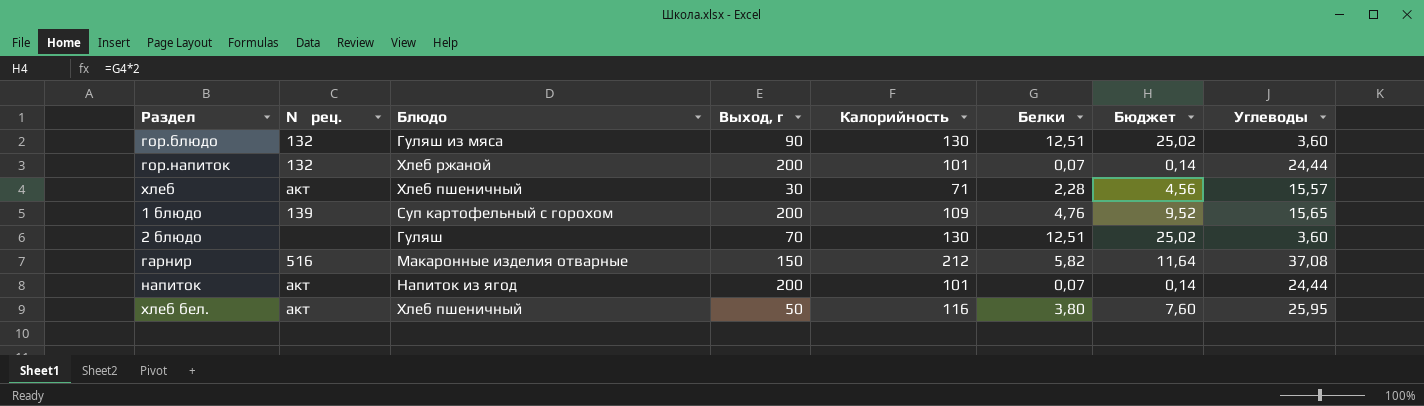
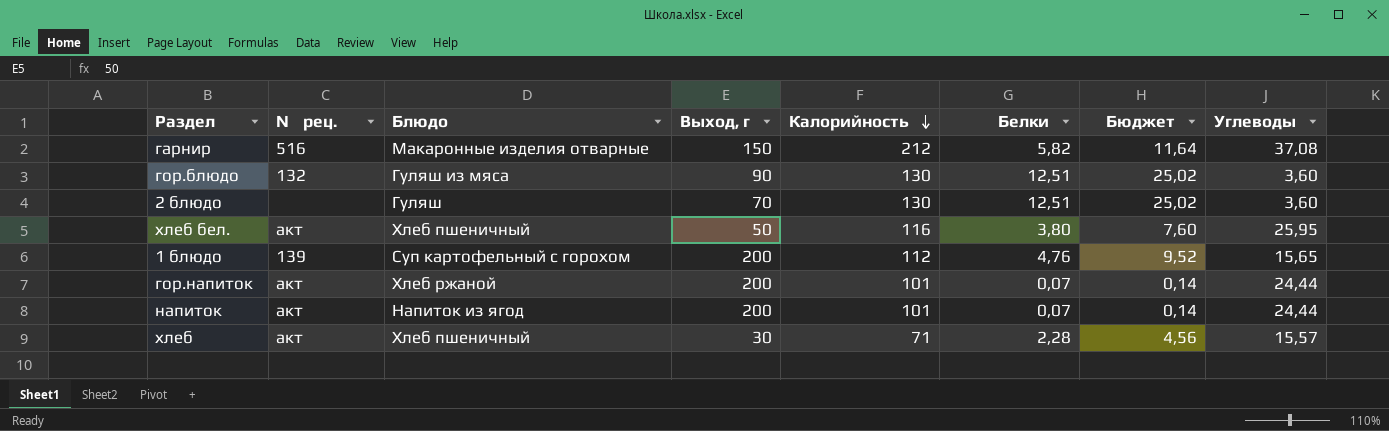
row order: none -> Калорийность descending
1 блюдо | Калорийность: 109 -> 112
гор.напиток | № рец.: 132 -> акт

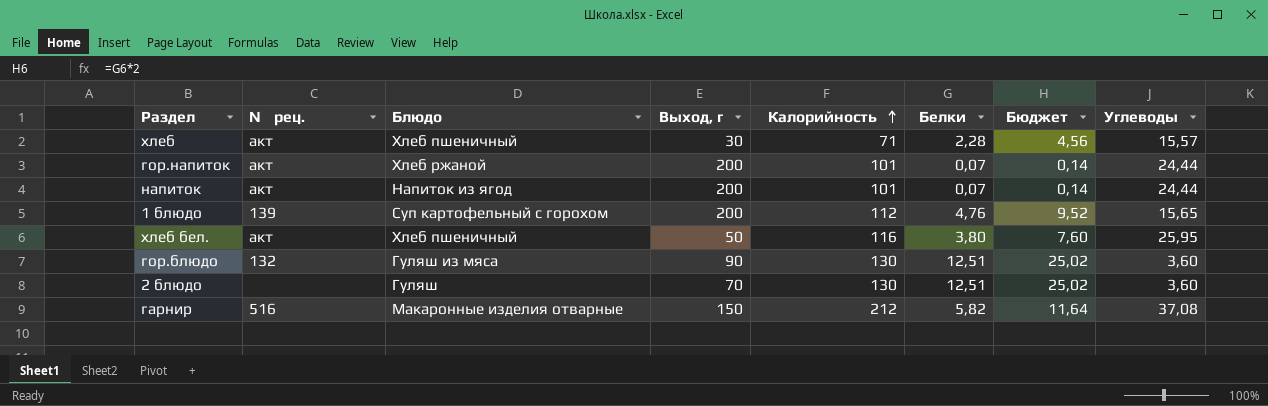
row order: Калорийность descending -> Калорийность ascending

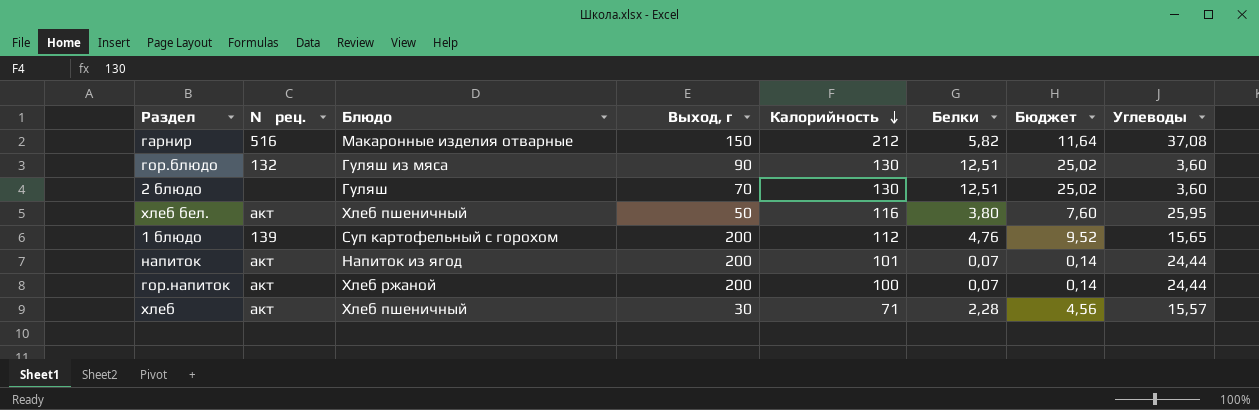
row order: Калорийность ascending -> Калорийность descending
гор.напиток | Калорийность: 101 -> 100

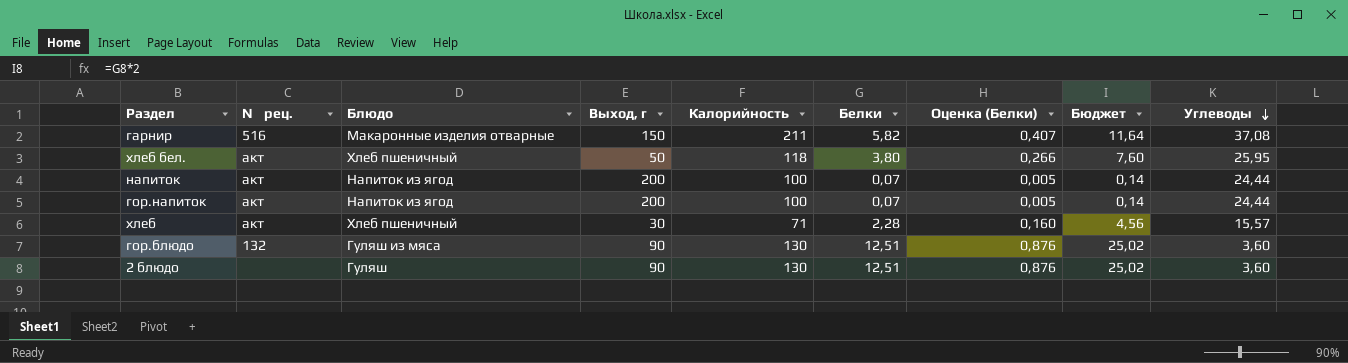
row order: Калорийность descending -> Углеводы descending
column Оценка (Белки) | formula: none -> [Белки] * 0,07
row 1 блюдо: 139 | Суп картофельный с горохом | 200 | 112 | 4,76 | 9,52 | 15,65 -> none
гарнир | Калорийность: 212 -> 211
хлеб бел. | Калорийность: 116 -> 118
напиток | Калорийность: 101 -> 100
гор.напиток | Блюдо: Хлеб ржаной -> Напиток из ягод
2 блюдо | Выход, г: 70 -> 90

